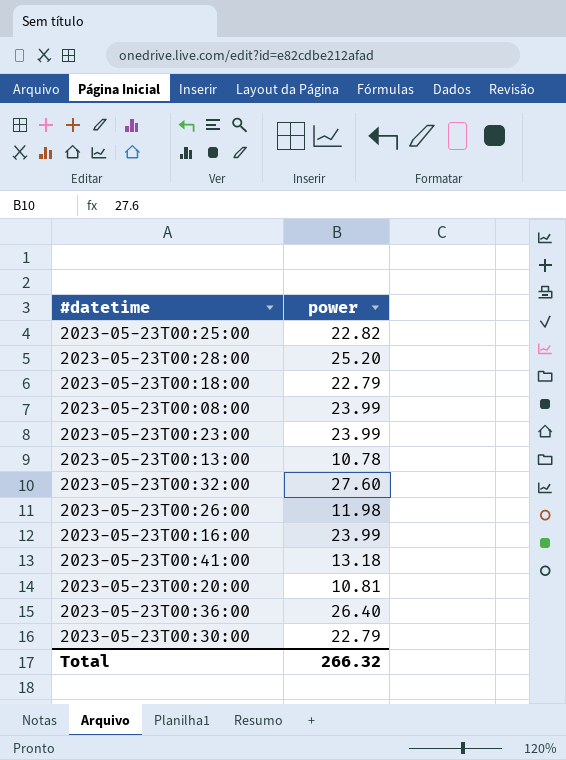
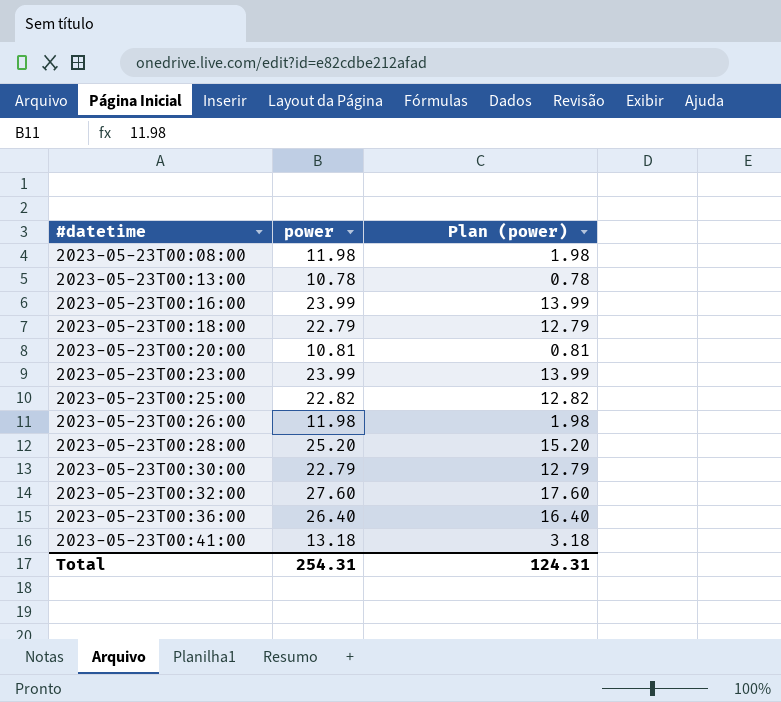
row order: none -> #datetime ascending
column Plan (power) | formula: none -> [power] - 10
2023-05-23T00:08:00 | power: 23.99 -> 11.98
Total | power: 266.32 -> 254.31

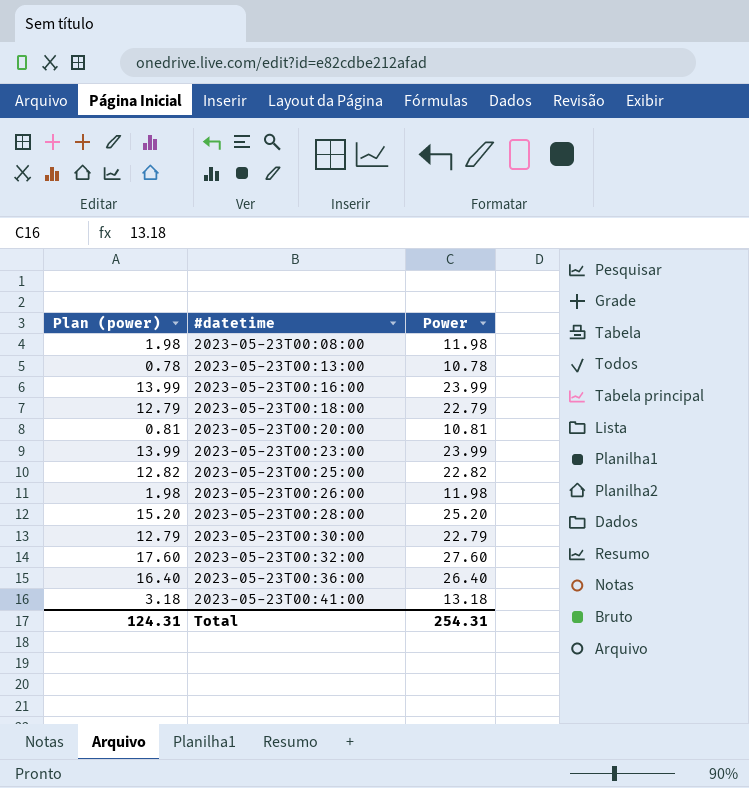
column Plan (power) | position: 3 -> 1
column name: power -> Power

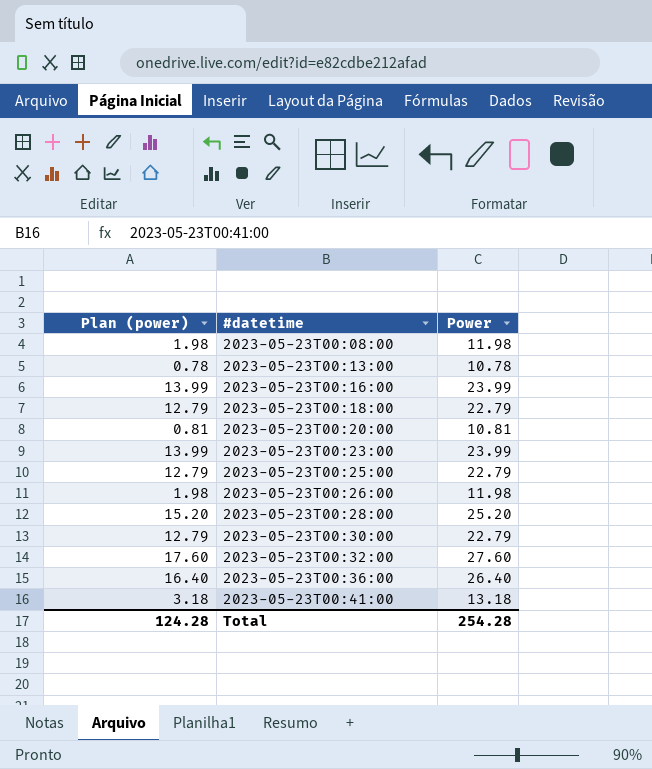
2023-05-23T00:25:00 | Plan (power): 12.82 -> 12.79
2023-05-23T00:25:00 | Power: 22.82 -> 22.79
Total | Plan (power): 124.31 -> 124.28
Total | Power: 254.31 -> 254.28

